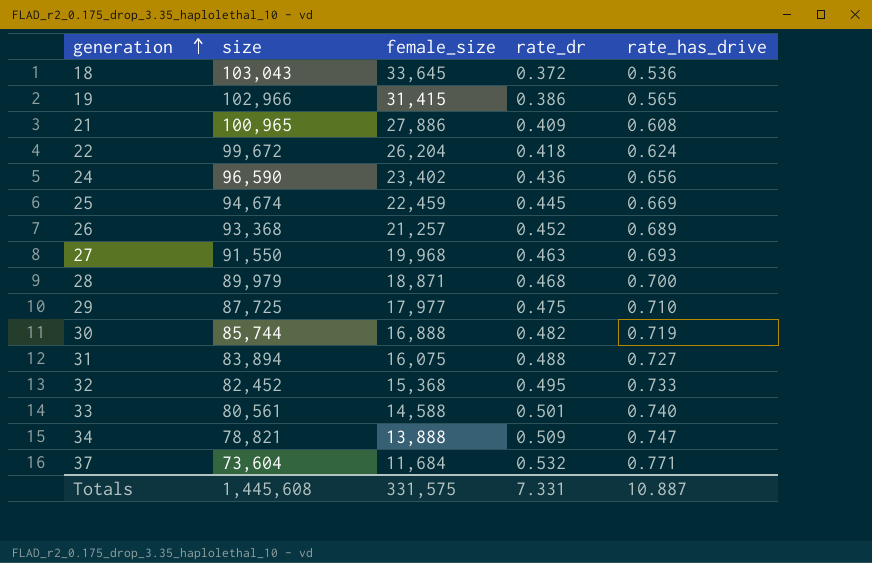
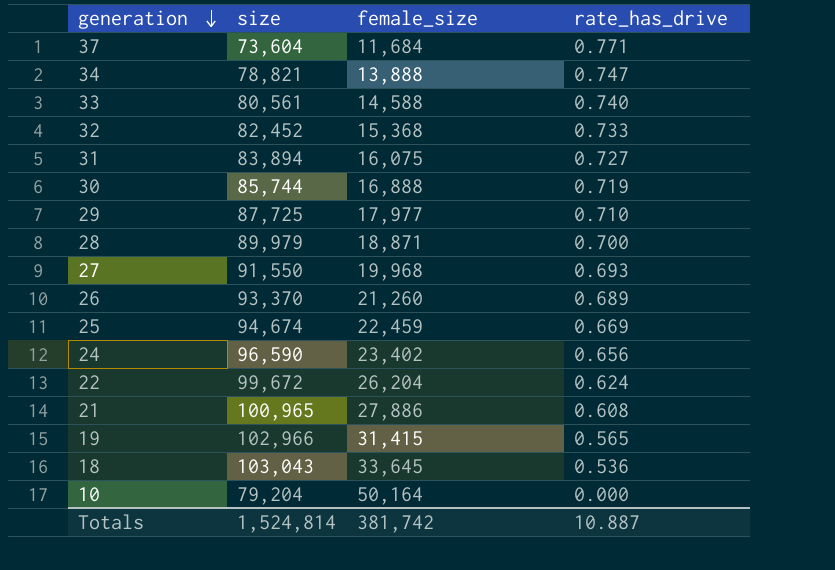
row order: generation ascending -> generation descending
column rate_dr | position: 4 -> none
26 | size: 93,368 -> 93,370
26 | female_size: 21,257 -> 21,260
row 10: none -> 79,204 | 50,164 | 0.000
Totals | size: 1,445,608 -> 1,524,814
Totals | female_size: 331,575 -> 381,742

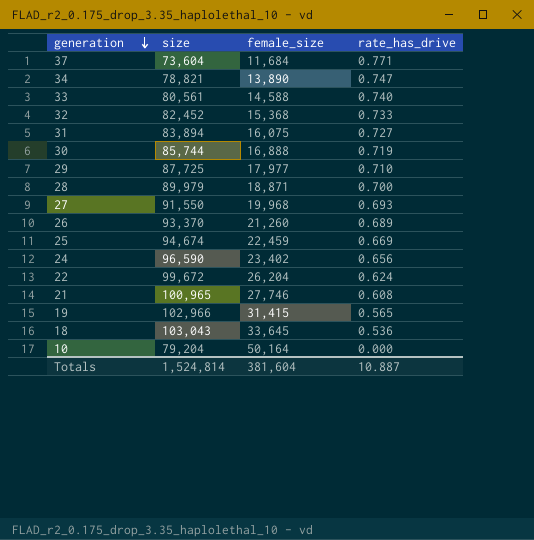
34 | female_size: 13,888 -> 13,890
21 | female_size: 27,886 -> 27,746
Totals | female_size: 381,742 -> 381,604

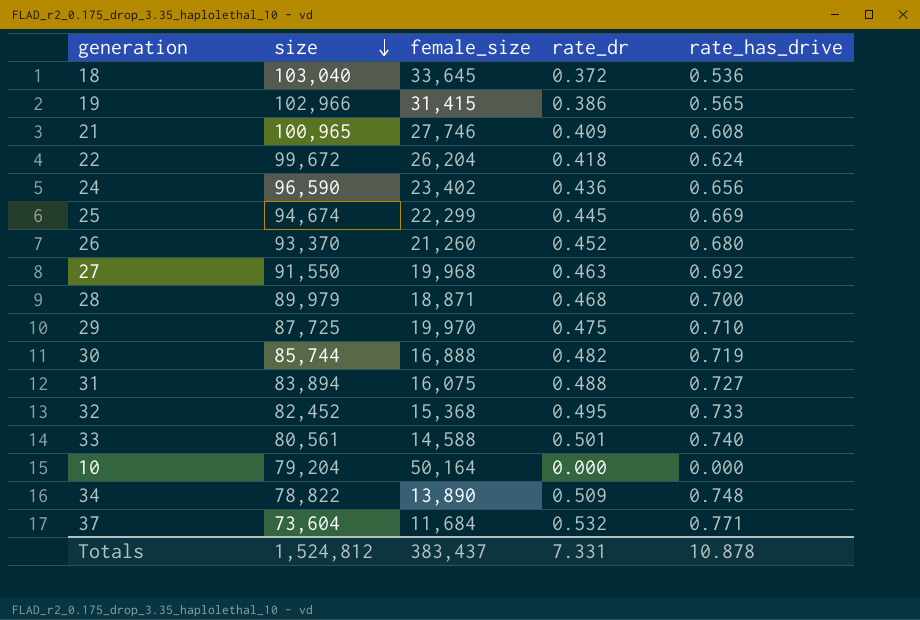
row order: generation descending -> size descending
column rate_dr | position: none -> 4
18 | size: 103,043 -> 103,040
25 | female_size: 22,459 -> 22,299
26 | rate_has_drive: 0.689 -> 0.680
27 | rate_has_drive: 0.693 -> 0.692
29 | female_size: 17,977 -> 19,970
34 | size: 78,821 -> 78,822
34 | rate_has_drive: 0.747 -> 0.748
Totals | size: 1,524,814 -> 1,524,812
Totals | female_size: 381,604 -> 383,437
Totals | rate_has_drive: 10.887 -> 10.878

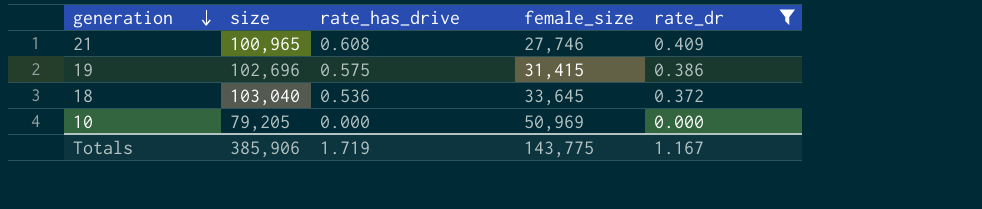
filter: none -> rate_dr <= 0.409
row order: size descending -> generation descending
column rate_has_drive | position: 5 -> 3
19 | size: 102,966 -> 102,696
19 | rate_has_drive: 0.565 -> 0.575
10 | size: 79,204 -> 79,205
10 | female_size: 50,164 -> 50,969
Totals | size: 1,524,812 -> 385,906
Totals | rate_has_drive: 10.878 -> 1.719
Totals | female_size: 383,437 -> 143,775
Totals | rate_dr: 7.331 -> 1.167

